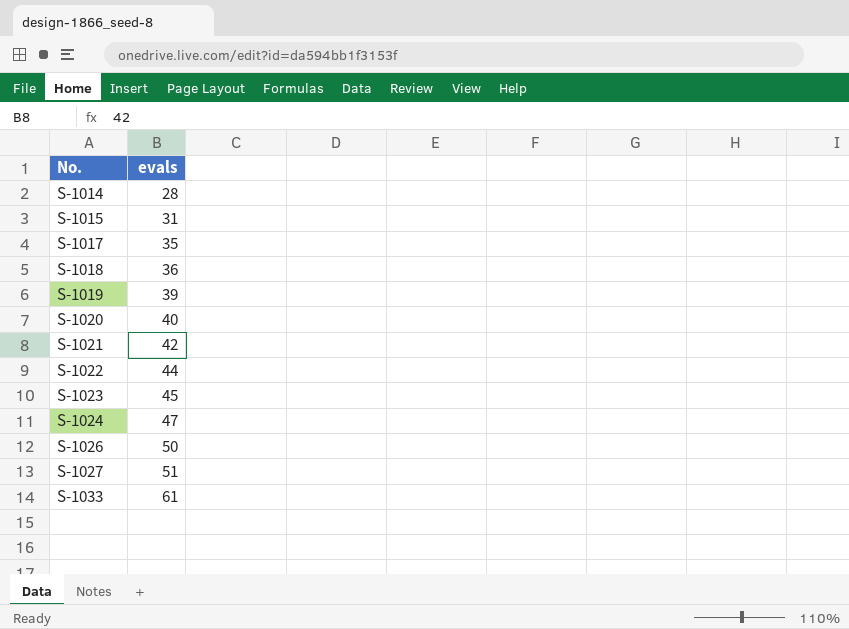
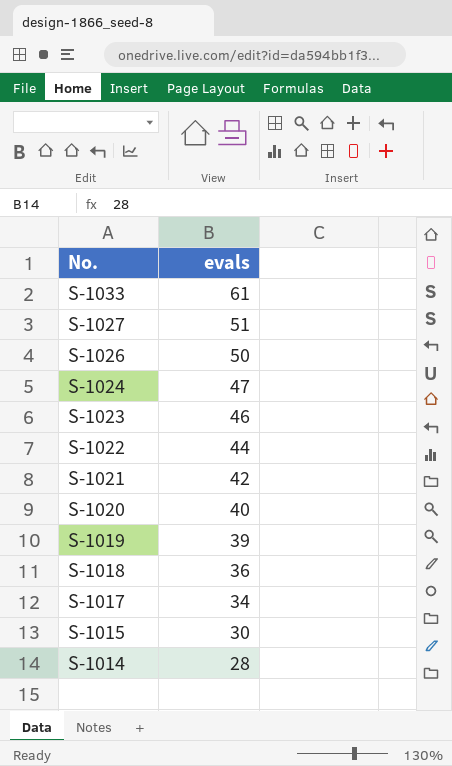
row order: No. ascending -> No. descending
S-1023 | evals: 45 -> 46
S-1017 | evals: 35 -> 34
S-1015 | evals: 31 -> 30

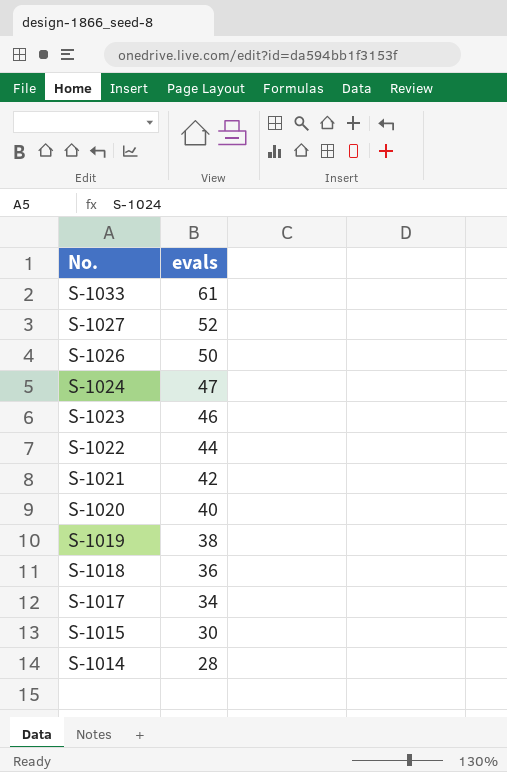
S-1027 | evals: 51 -> 52
S-1019 | evals: 39 -> 38

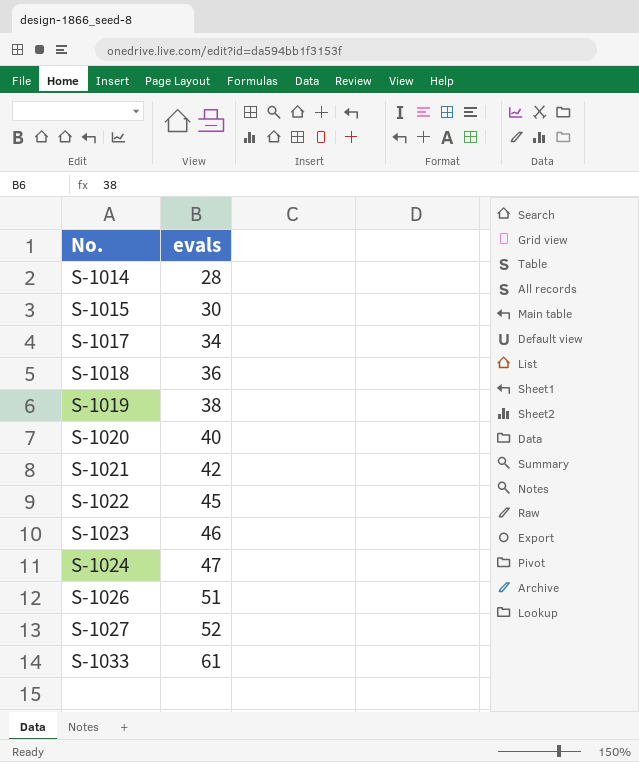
row order: No. descending -> No. ascending
S-1022 | evals: 44 -> 45
S-1026 | evals: 50 -> 51

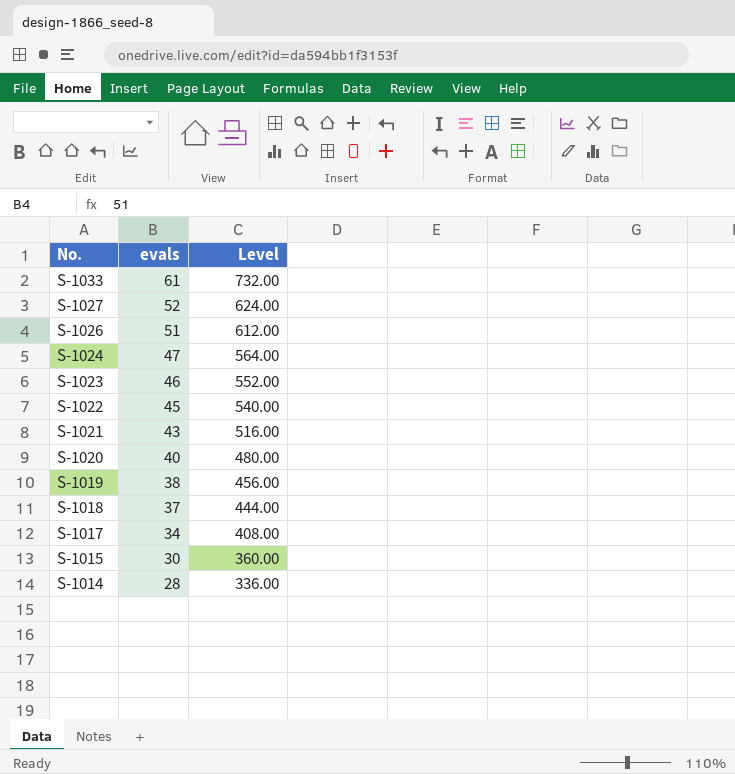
row order: No. ascending -> No. descending
column Level | formula: none -> [evals] * 12
S-1021 | evals: 42 -> 43
S-1018 | evals: 36 -> 37

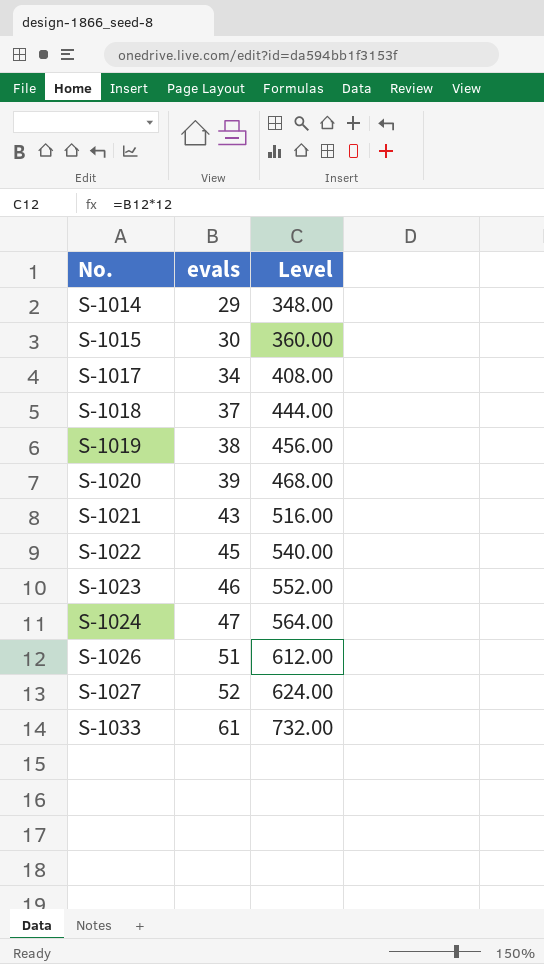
row order: No. descending -> No. ascending
S-1014 | evals: 28 -> 29
S-1014 | Level: 336.00 -> 348.00
S-1020 | evals: 40 -> 39
S-1020 | Level: 480.00 -> 468.00

